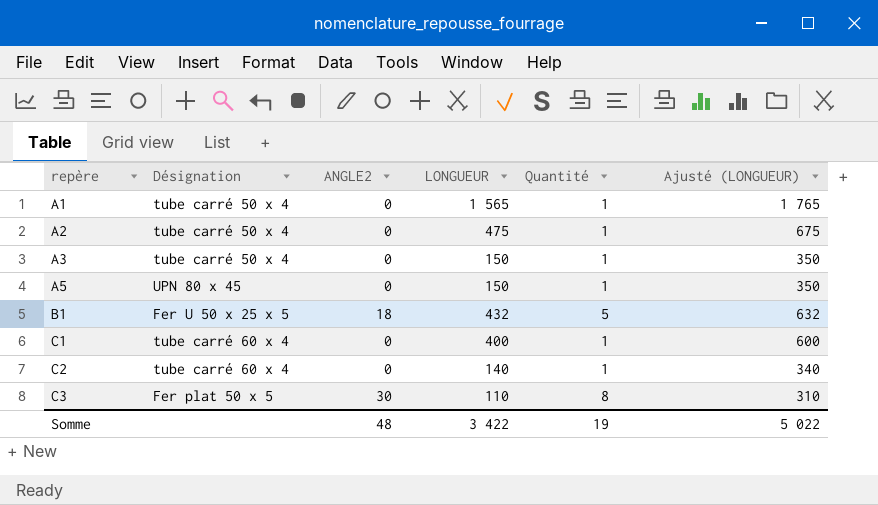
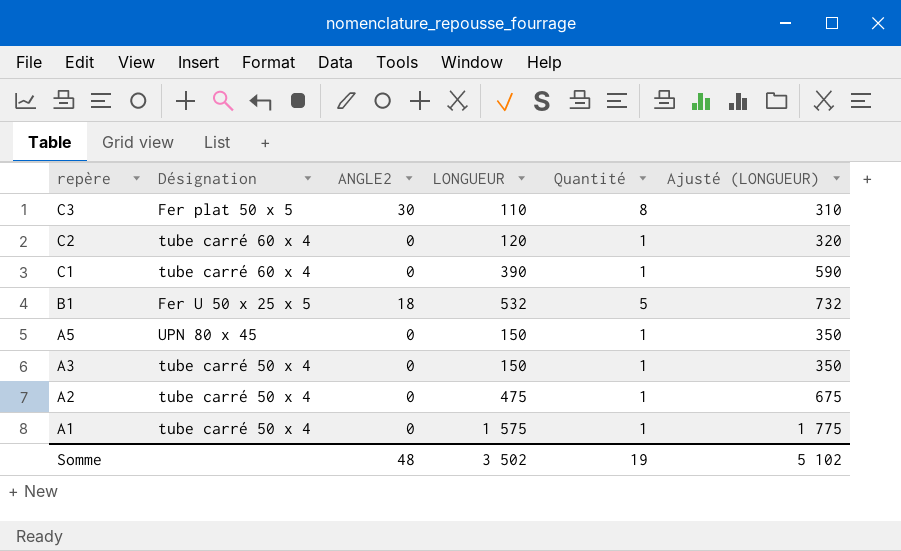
row order: repère ascending -> repère descending
C2 | LONGUEUR: 140 -> 120
C2 | Ajusté (LONGUEUR): 340 -> 320
C1 | LONGUEUR: 400 -> 390
C1 | Ajusté (LONGUEUR): 600 -> 590
B1 | LONGUEUR: 432 -> 532
B1 | Ajusté (LONGUEUR): 632 -> 732
A1 | LONGUEUR: 1 565 -> 1 575
A1 | Ajusté (LONGUEUR): 1 765 -> 1 775
Somme | LONGUEUR: 3 422 -> 3 502
Somme | Ajusté (LONGUEUR): 5 022 -> 5 102

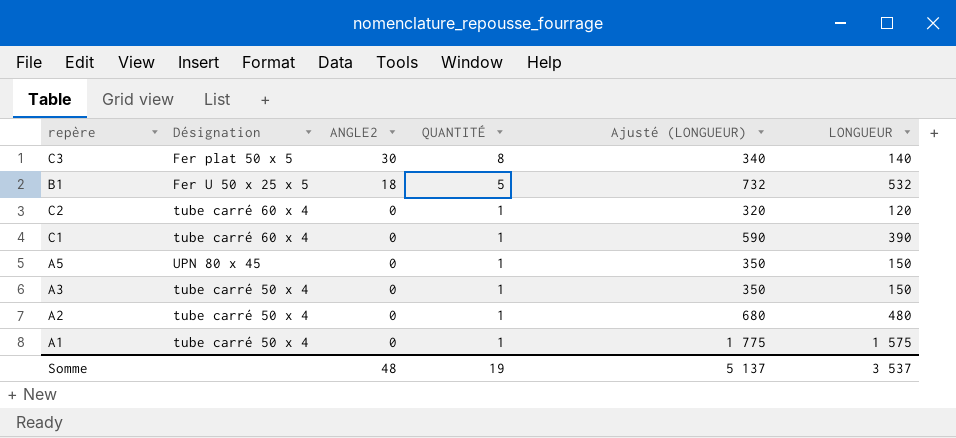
row order: repère descending -> ANGLE2 descending
column name: Quantité -> QUANTITÉ
column LONGUEUR | position: 4 -> 6
C3 | Ajusté (LONGUEUR): 310 -> 340
C3 | LONGUEUR: 110 -> 140
A2 | Ajusté (LONGUEUR): 675 -> 680
A2 | LONGUEUR: 475 -> 480
Somme | Ajusté (LONGUEUR): 5 102 -> 5 137
Somme | LONGUEUR: 3 502 -> 3 537

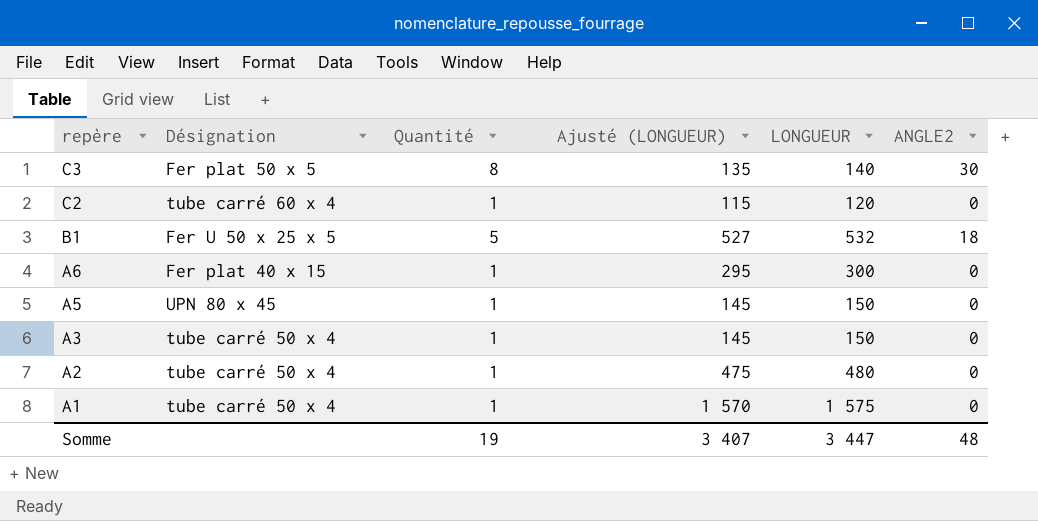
row order: ANGLE2 descending -> repère descending
column name: QUANTITÉ -> Quantité
column Ajusté (LONGUEUR) | formula: [LONGUEUR] + 200 -> [LONGUEUR] - 5
column ANGLE2 | position: 3 -> 6
row C1: tube carré 60 x 4 | 0 | 1 | 590 | 390 -> none
row A6: none -> Fer plat 40 x 15 | 1 | 295 | 300 | 0
Somme | Ajusté (LONGUEUR): 5 137 -> 3 407
Somme | LONGUEUR: 3 537 -> 3 447

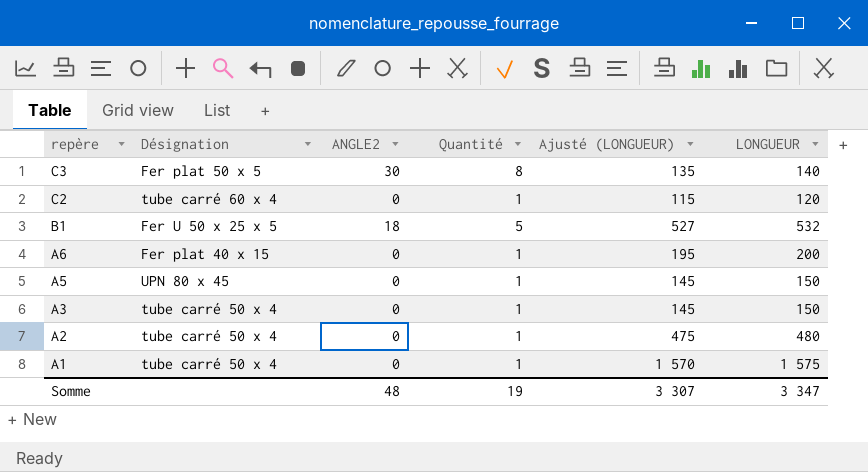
column ANGLE2 | position: 6 -> 3
A6 | Ajusté (LONGUEUR): 295 -> 195
A6 | LONGUEUR: 300 -> 200
Somme | Ajusté (LONGUEUR): 3 407 -> 3 307
Somme | LONGUEUR: 3 447 -> 3 347

